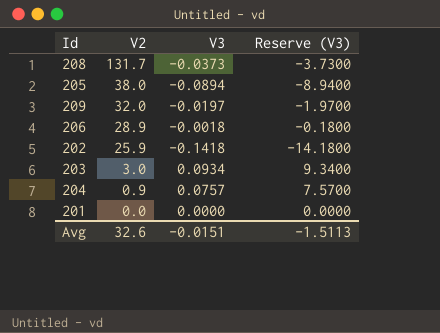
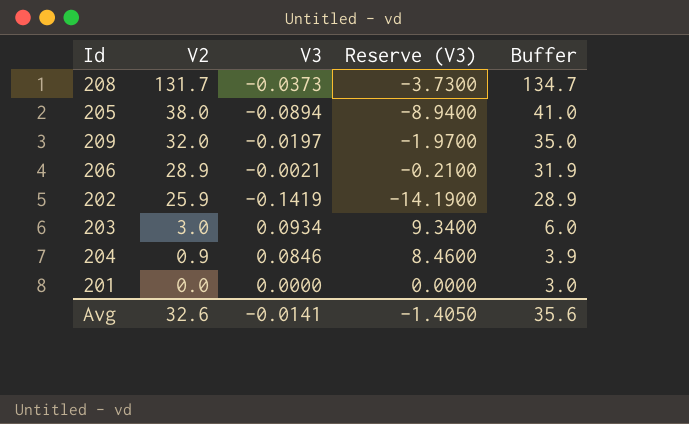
column Buffer | formula: none -> [V2] + 3
206 | V3: -0.0018 -> -0.0021
206 | Reserve (V3): -0.1800 -> -0.2100
202 | V3: -0.1418 -> -0.1419
202 | Reserve (V3): -14.1800 -> -14.1900
204 | V3: 0.0757 -> 0.0846
204 | Reserve (V3): 7.5700 -> 8.4600
Avg | V3: -0.0151 -> -0.0141
Avg | Reserve (V3): -1.5113 -> -1.4050

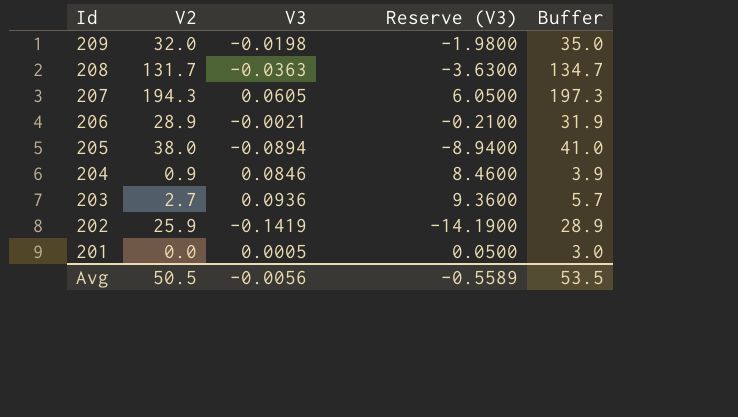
row order: V2 descending -> Id descending
209 | V3: -0.0197 -> -0.0198
209 | Reserve (V3): -1.9700 -> -1.9800
208 | V3: -0.0373 -> -0.0363
208 | Reserve (V3): -3.7300 -> -3.6300
row 207: none -> 194.3 | 0.0605 | 6.0500 | 197.3
203 | V2: 3.0 -> 2.7
203 | V3: 0.0934 -> 0.0936
203 | Reserve (V3): 9.3400 -> 9.3600
203 | Buffer: 6.0 -> 5.7
201 | V3: 0.0000 -> 0.0005
201 | Reserve (V3): 0.0000 -> 0.0500
Avg | V2: 32.6 -> 50.5
Avg | V3: -0.0141 -> -0.0056
Avg | Reserve (V3): -1.4050 -> -0.5589
Avg | Buffer: 35.6 -> 53.5

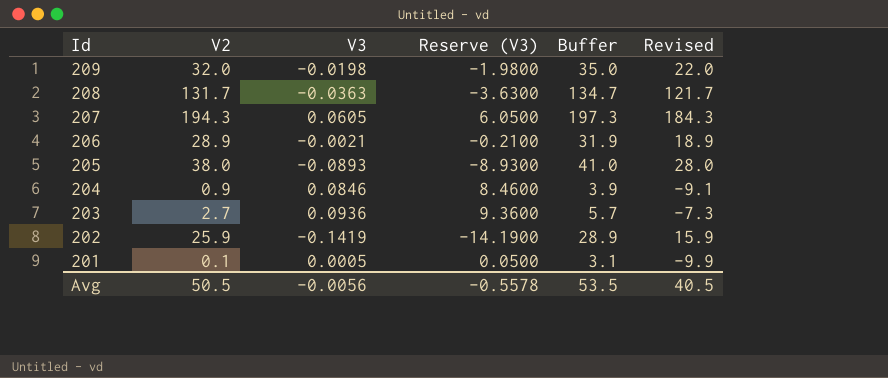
column Revised | formula: none -> [V2] - 10
205 | V3: -0.0894 -> -0.0893
205 | Reserve (V3): -8.9400 -> -8.9300
201 | V2: 0.0 -> 0.1
201 | Buffer: 3.0 -> 3.1
Avg | Reserve (V3): -0.5589 -> -0.5578

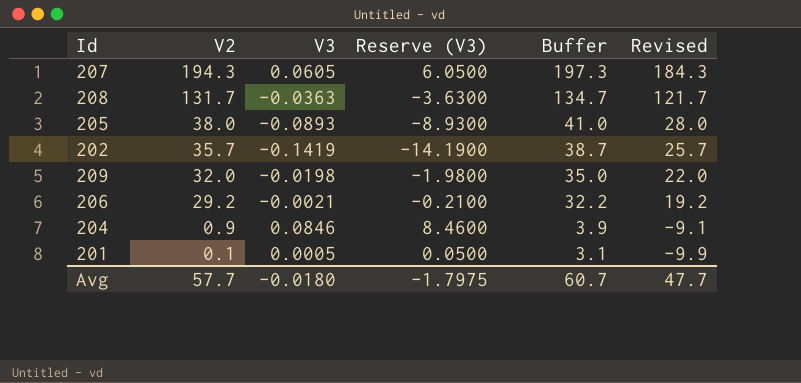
row order: Id descending -> V2 descending
row 203: 2.7 | 0.0936 | 9.3600 | 5.7 | -7.3 -> none
202 | V2: 25.9 -> 35.7
202 | Buffer: 28.9 -> 38.7
202 | Revised: 15.9 -> 25.7
206 | V2: 28.9 -> 29.2
206 | Buffer: 31.9 -> 32.2
206 | Revised: 18.9 -> 19.2
Avg | V2: 50.5 -> 57.7
Avg | V3: -0.0056 -> -0.0180
Avg | Reserve (V3): -0.5578 -> -1.7975
Avg | Buffer: 53.5 -> 60.7
Avg | Revised: 40.5 -> 47.7

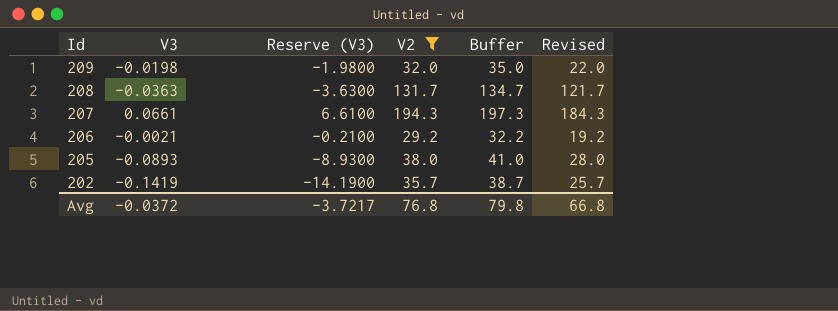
filter: none -> V2 >= 29.2
row order: V2 descending -> Id descending
column V2 | position: 2 -> 4
207 | V3: 0.0605 -> 0.0661
207 | Reserve (V3): 6.0500 -> 6.6100
Avg | V3: -0.0180 -> -0.0372
Avg | Reserve (V3): -1.7975 -> -3.7217
Avg | V2: 57.7 -> 76.8
Avg | Buffer: 60.7 -> 79.8
Avg | Revised: 47.7 -> 66.8

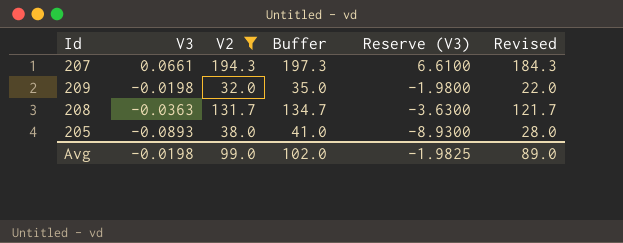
row order: Id descending -> V3 descending
column Reserve (V3) | position: 3 -> 5
row 206: -0.0021 | -0.2100 | 29.2 | 32.2 | 19.2 -> none
row 202: -0.1419 | -14.1900 | 35.7 | 38.7 | 25.7 -> none
Avg | V3: -0.0372 -> -0.0198
Avg | V2: 76.8 -> 99.0
Avg | Buffer: 79.8 -> 102.0
Avg | Reserve (V3): -3.7217 -> -1.9825
Avg | Revised: 66.8 -> 89.0

